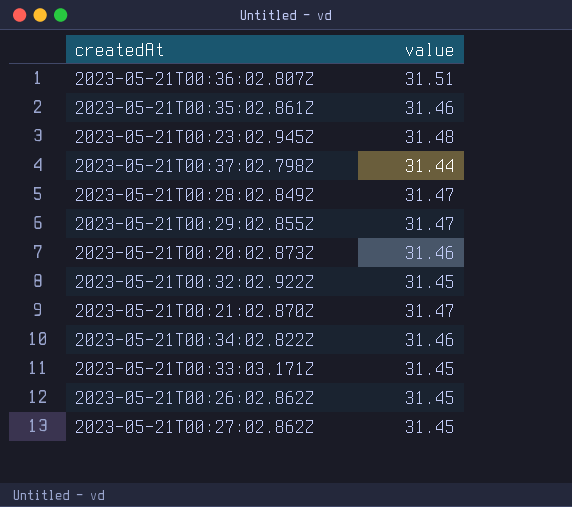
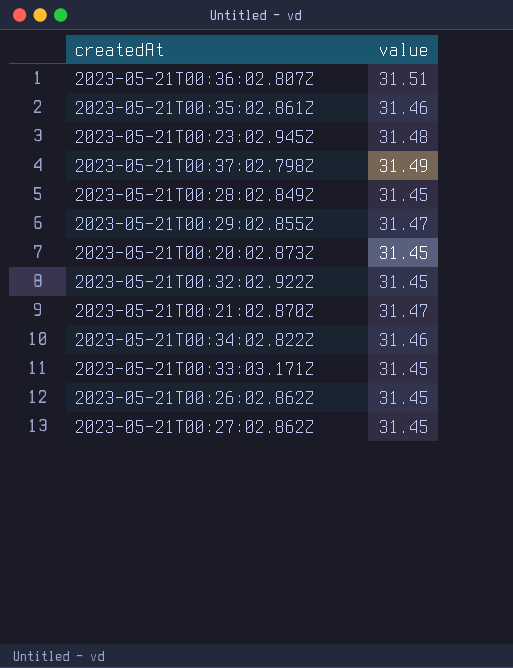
2023-05-21T00:37:02.798Z | value: 31.44 -> 31.49
2023-05-21T00:28:02.849Z | value: 31.47 -> 31.45
2023-05-21T00:20:02.873Z | value: 31.46 -> 31.45

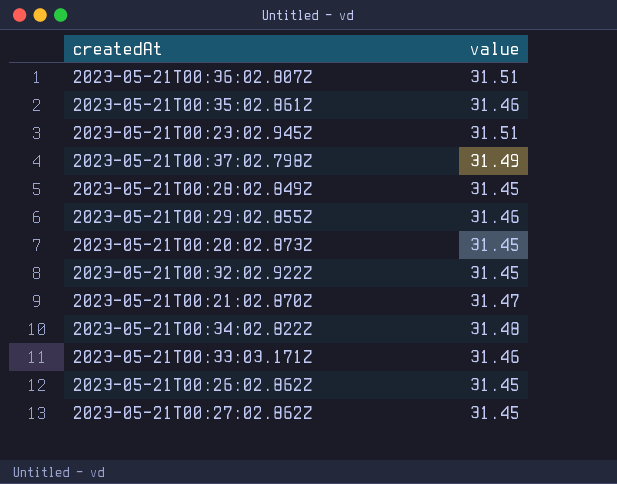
2023-05-21T00:23:02.945Z | value: 31.48 -> 31.51
2023-05-21T00:29:02.855Z | value: 31.47 -> 31.46
2023-05-21T00:34:02.822Z | value: 31.46 -> 31.48
2023-05-21T00:33:03.171Z | value: 31.45 -> 31.46

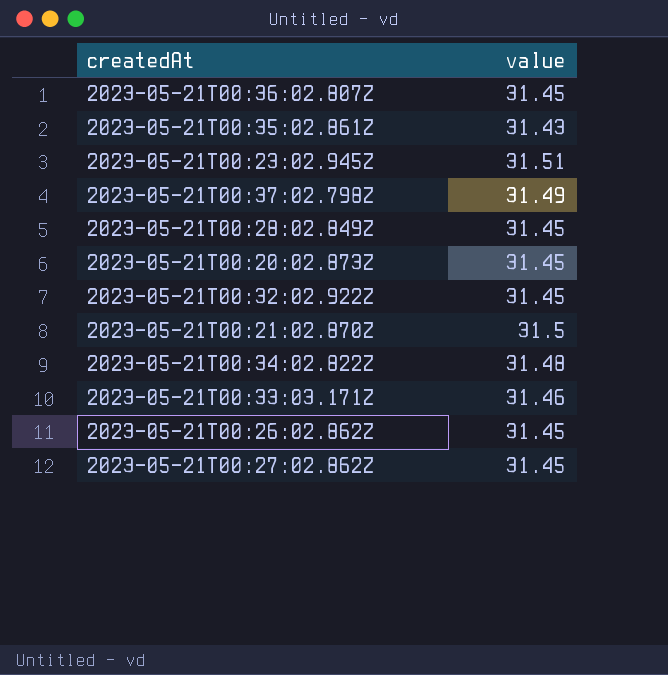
row 2023-05-21T00:29:02.855Z: 31.46 -> none
2023-05-21T00:36:02.807Z | value: 31.51 -> 31.45
2023-05-21T00:35:02.861Z | value: 31.46 -> 31.43
2023-05-21T00:21:02.870Z | value: 31.47 -> 31.5

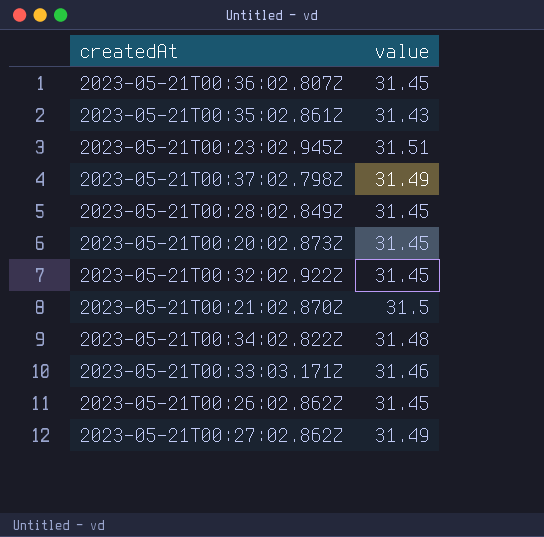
2023-05-21T00:27:02.862Z | value: 31.45 -> 31.49

